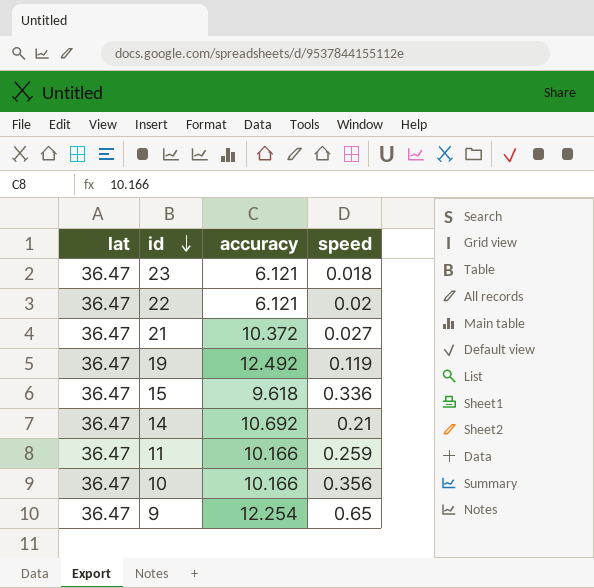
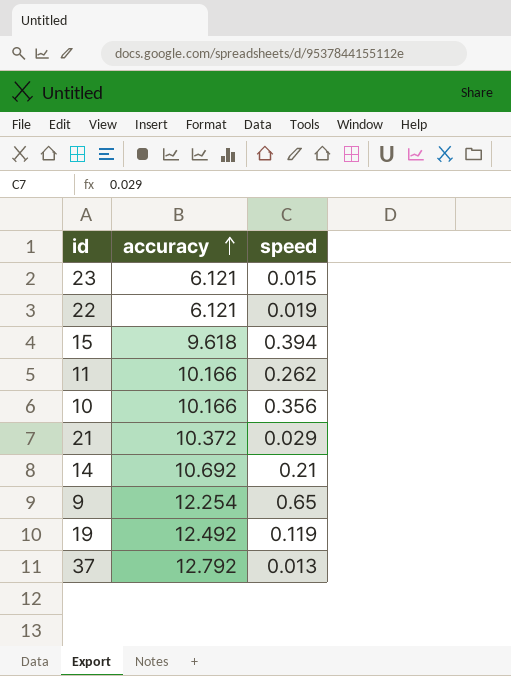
row order: id descending -> accuracy ascending
column lat | position: 1 -> none
23 | speed: 0.018 -> 0.015
22 | speed: 0.02 -> 0.019
15 | speed: 0.336 -> 0.394
11 | speed: 0.259 -> 0.262
21 | speed: 0.027 -> 0.029
row 37: none -> 12.792 | 0.013

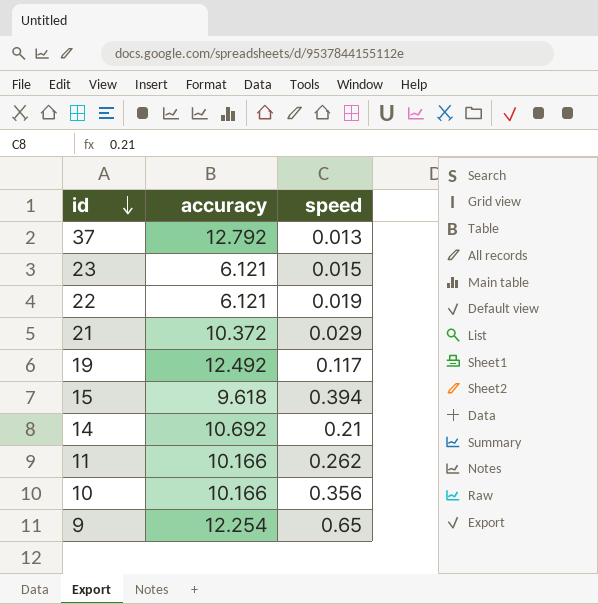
row order: accuracy ascending -> id descending
19 | speed: 0.119 -> 0.117

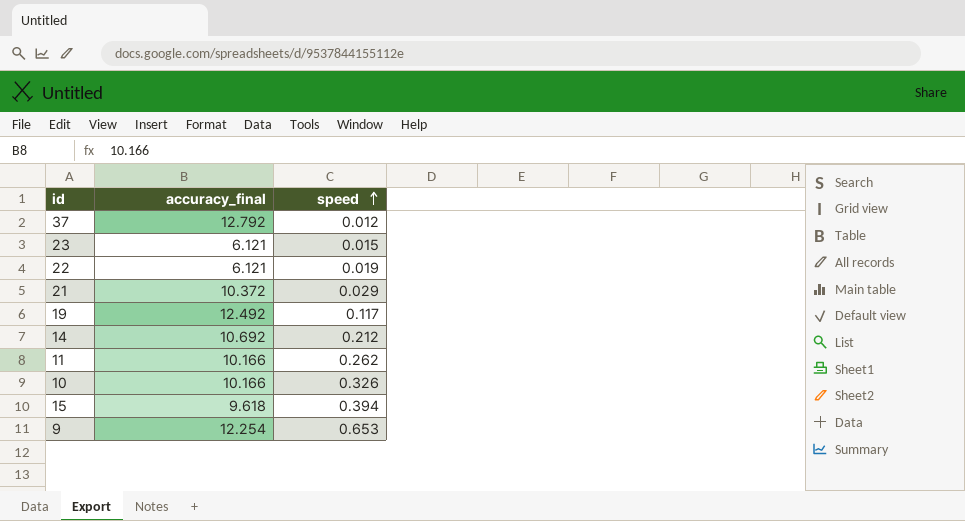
row order: id descending -> speed ascending
column name: accuracy -> accuracy_final
37 | speed: 0.013 -> 0.012
14 | speed: 0.21 -> 0.212
10 | speed: 0.356 -> 0.326
9 | speed: 0.65 -> 0.653

